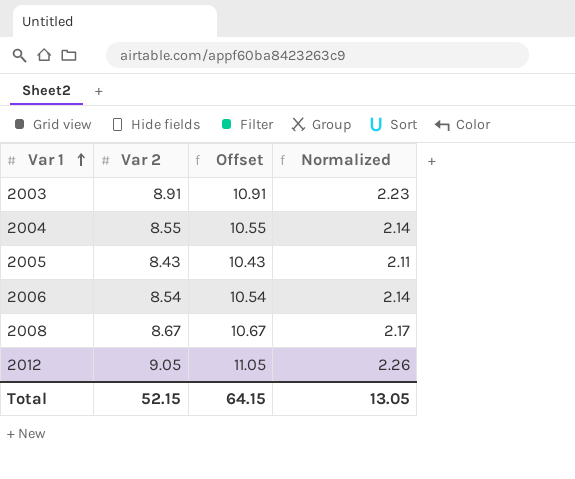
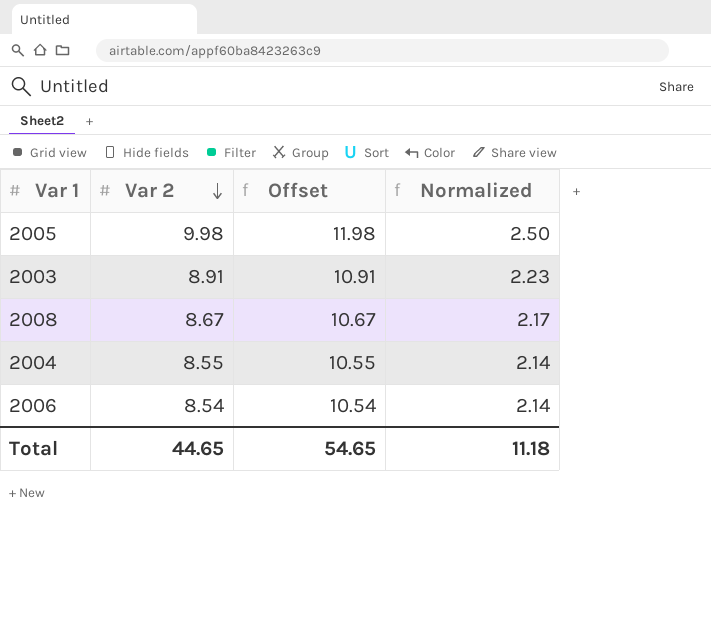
row order: Var 1 ascending -> Var 2 descending
row 2012: 9.05 | 11.05 | 2.26 -> none
2005 | Var 2: 8.43 -> 9.98
2005 | Offset: 10.43 -> 11.98
2005 | Normalized: 2.11 -> 2.50
Total | Var 2: 52.15 -> 44.65
Total | Offset: 64.15 -> 54.65
Total | Normalized: 13.05 -> 11.18

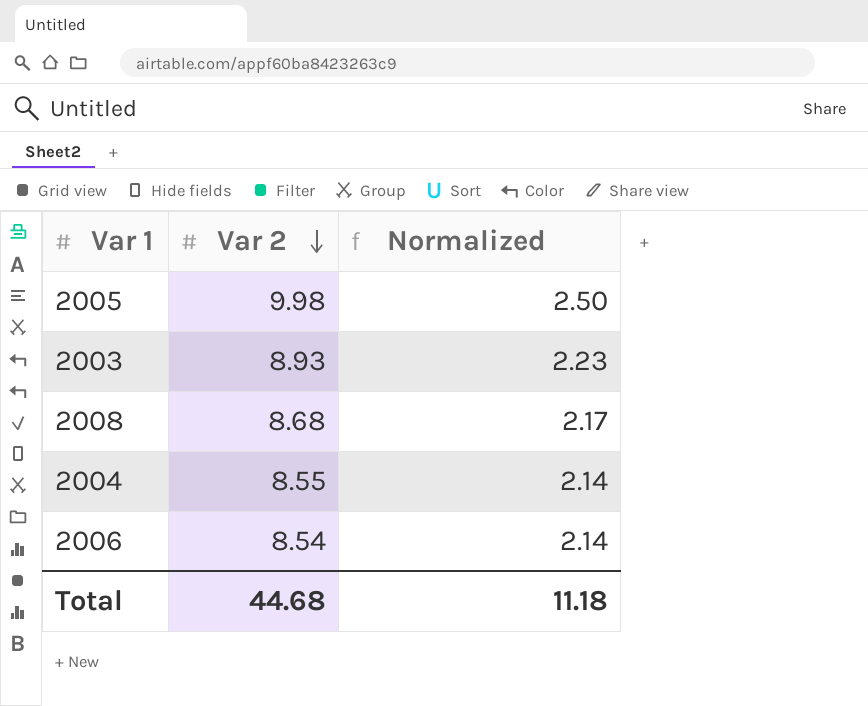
column Offset | formula: [Var 2] + 2 -> none
2003 | Var 2: 8.91 -> 8.93
2008 | Var 2: 8.67 -> 8.68
Total | Var 2: 44.65 -> 44.68

